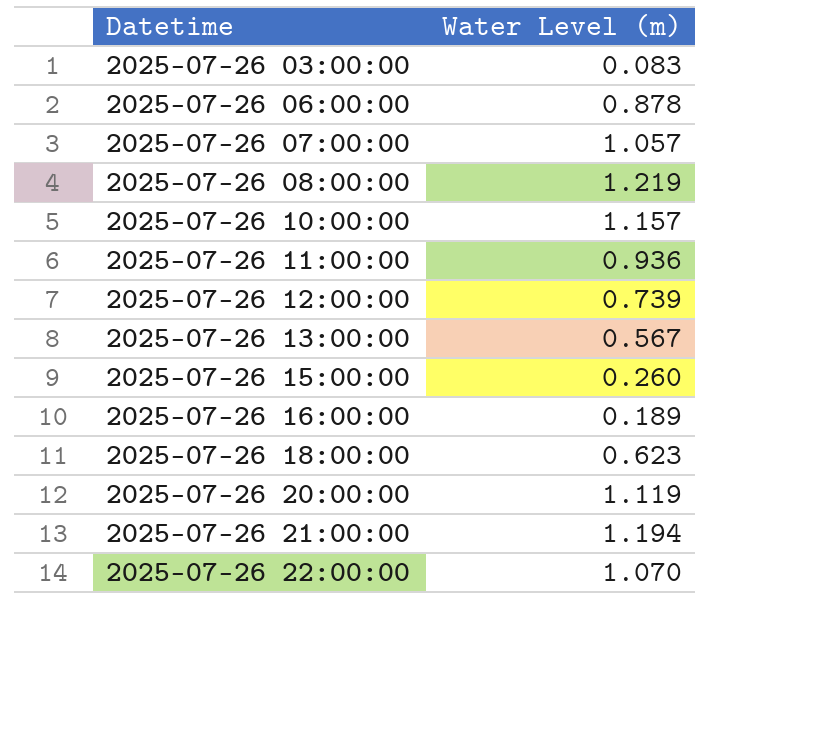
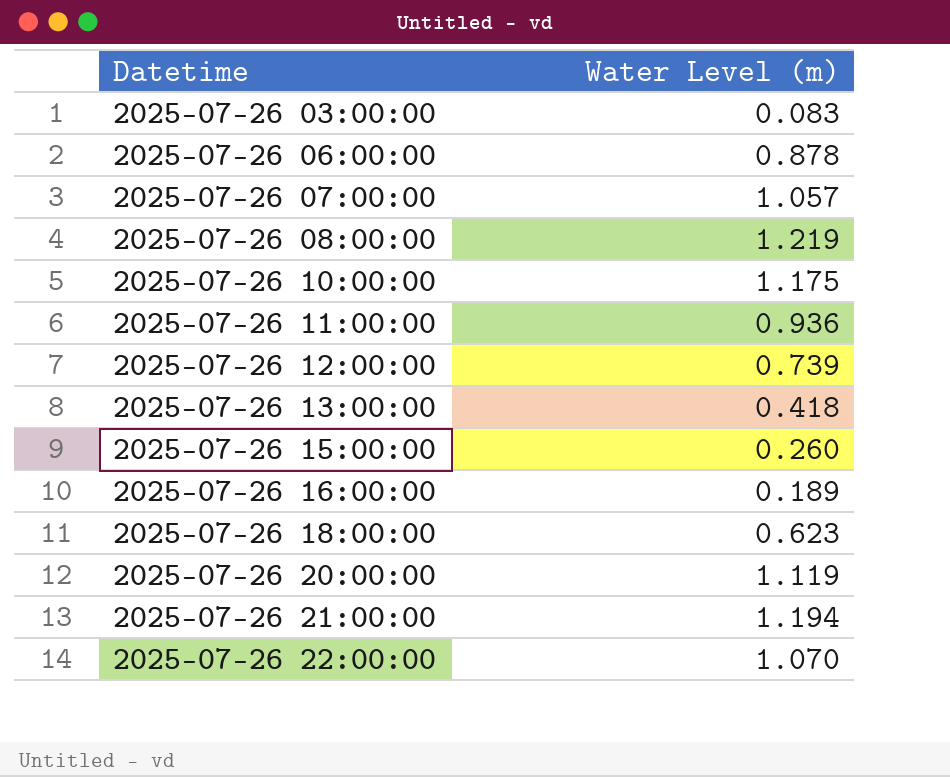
2025-07-26 10:00:00 | Water Level (m): 1.157 -> 1.175
2025-07-26 13:00:00 | Water Level (m): 0.567 -> 0.418

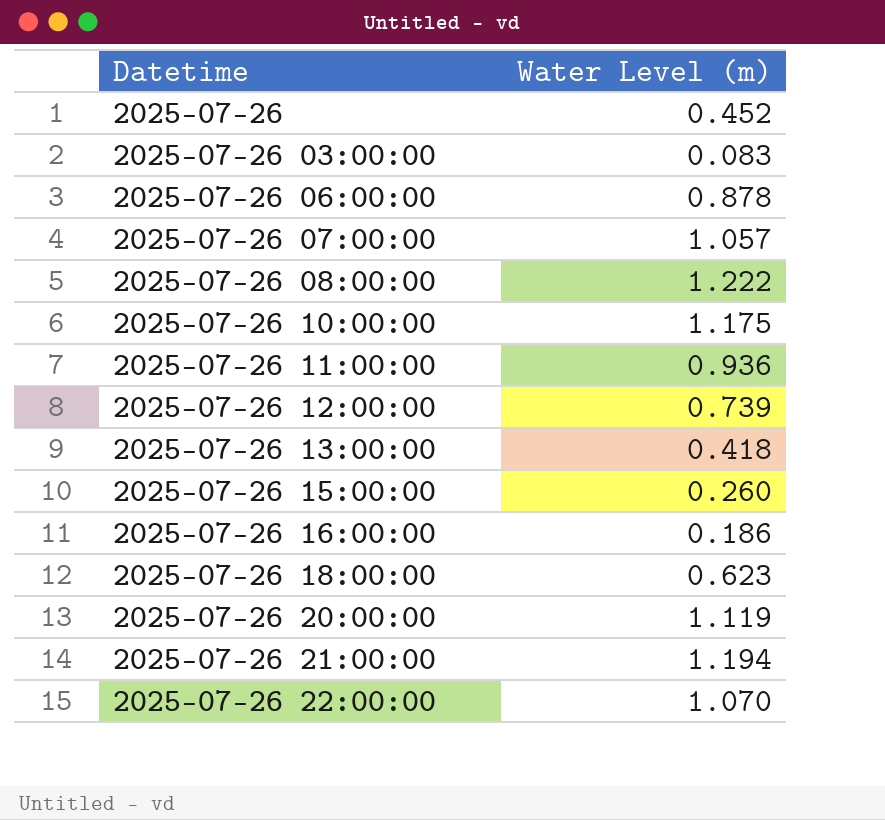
row 2025-07-26: none -> 0.452
2025-07-26 08:00:00 | Water Level (m): 1.219 -> 1.222
2025-07-26 16:00:00 | Water Level (m): 0.189 -> 0.186

